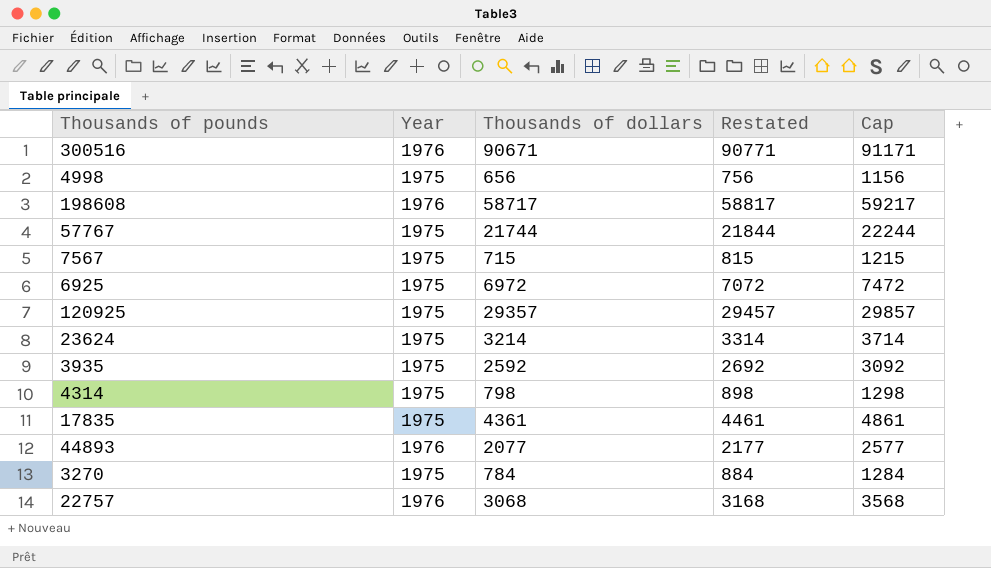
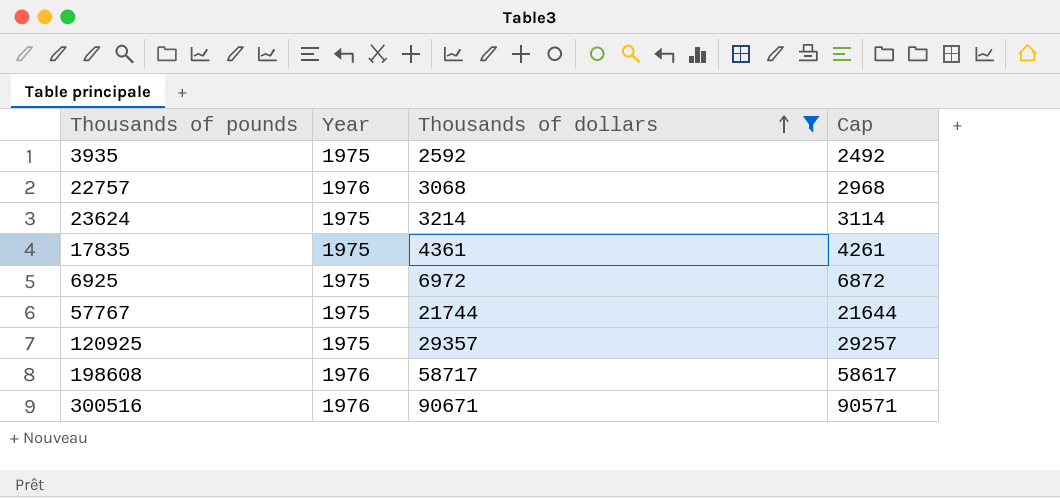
filter: none -> Thousands of dollars >= 2592
row order: none -> Thousands of dollars ascending
column Restated | formula: [Thousands of dollars] + 100 -> none
column Cap | formula: [Thousands of dollars] + 500 -> [Thousands of dollars] - 100

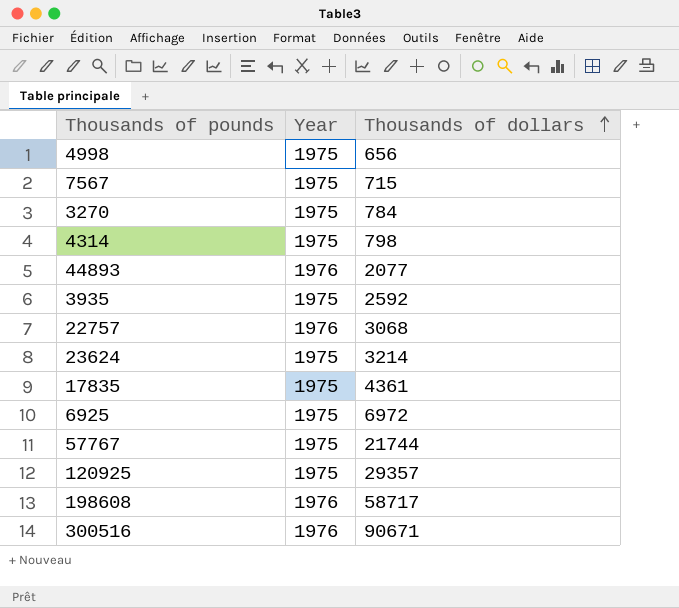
filter: Thousands of dollars >= 2592 -> none
column Cap | formula: [Thousands of dollars] - 100 -> none

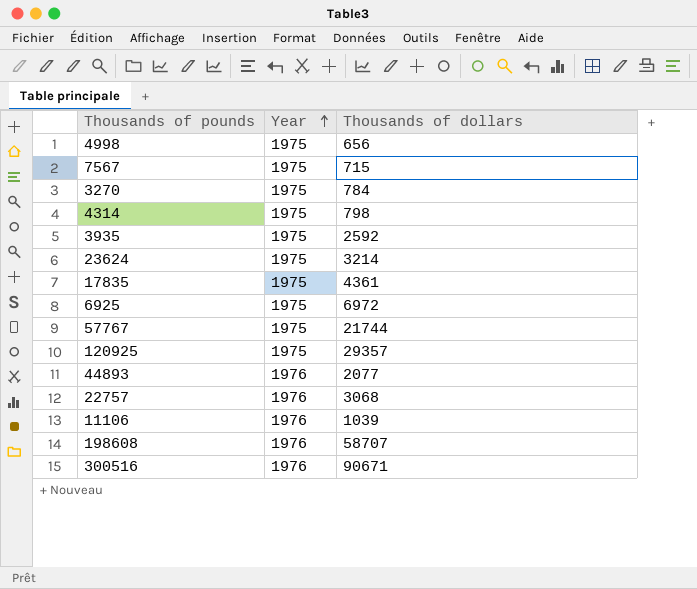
row order: Thousands of dollars ascending -> Year ascending
row 11106: none -> 1976 | 1039
198608 | Thousands of dollars: 58717 -> 58707

